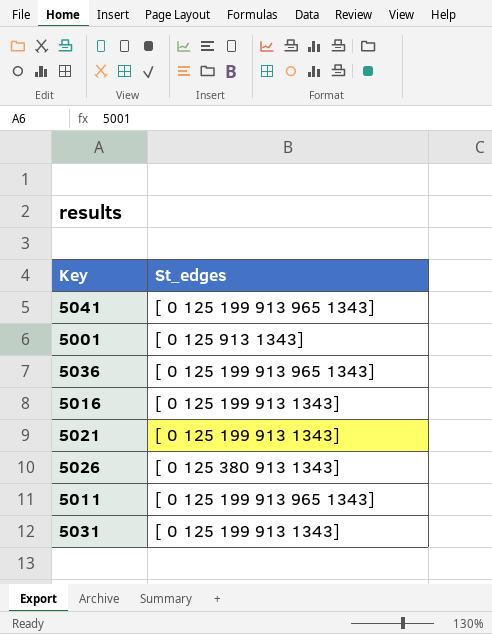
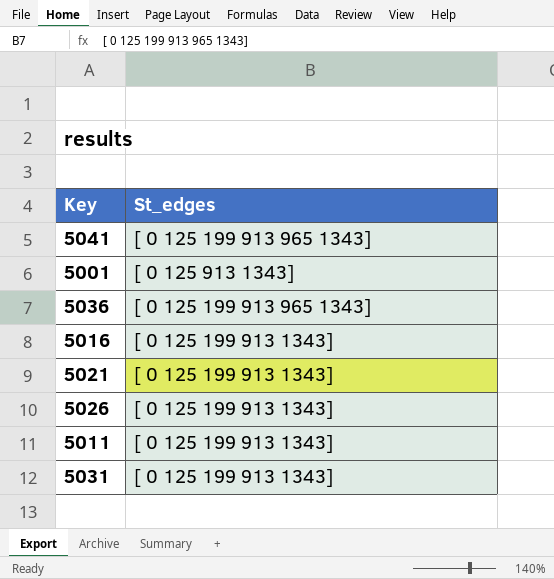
5026 | St_edges: [ 0 125 380 913 1343] -> [ 0 125 199 913 1343]
5011 | St_edges: [ 0 125 199 913 965 1343] -> [ 0 125 199 913 1343]

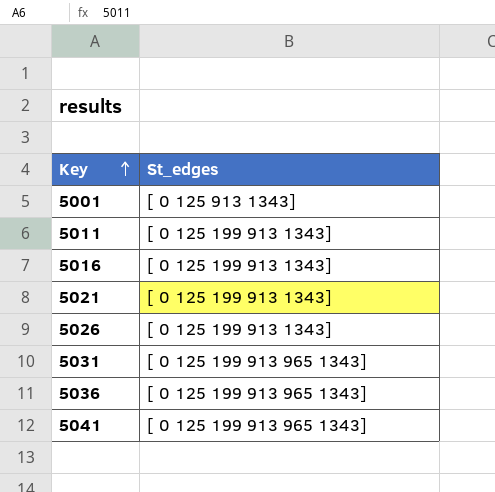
row order: none -> Key ascending
5031 | St_edges: [ 0 125 199 913 1343] -> [ 0 125 199 913 965 1343]

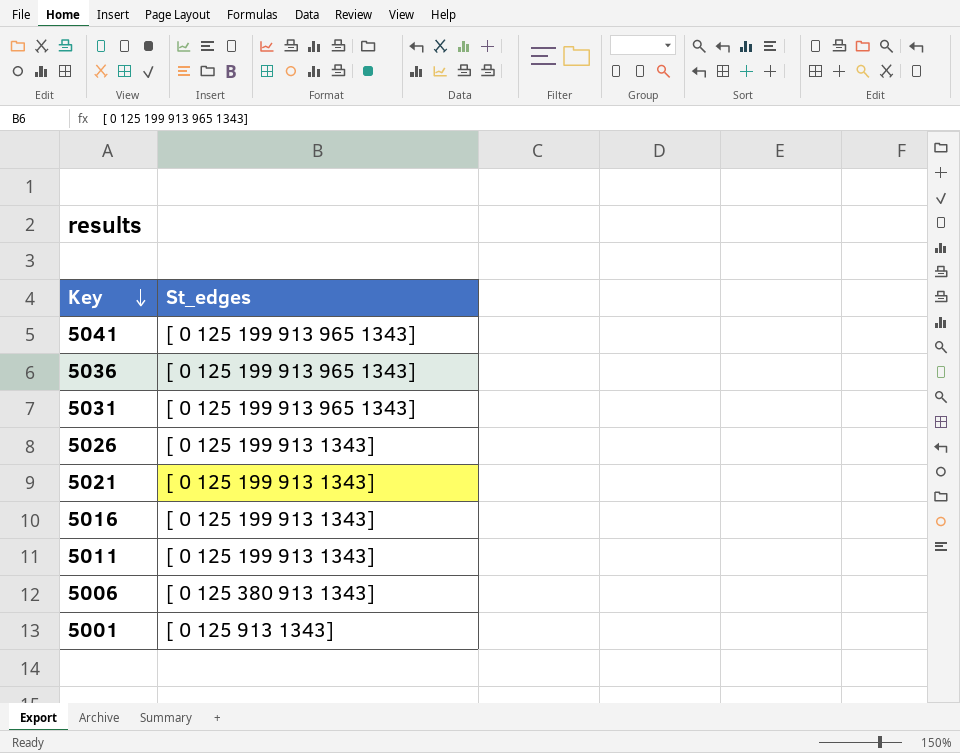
row order: Key ascending -> Key descending
row 5006: none -> [ 0 125 380 913 1343]

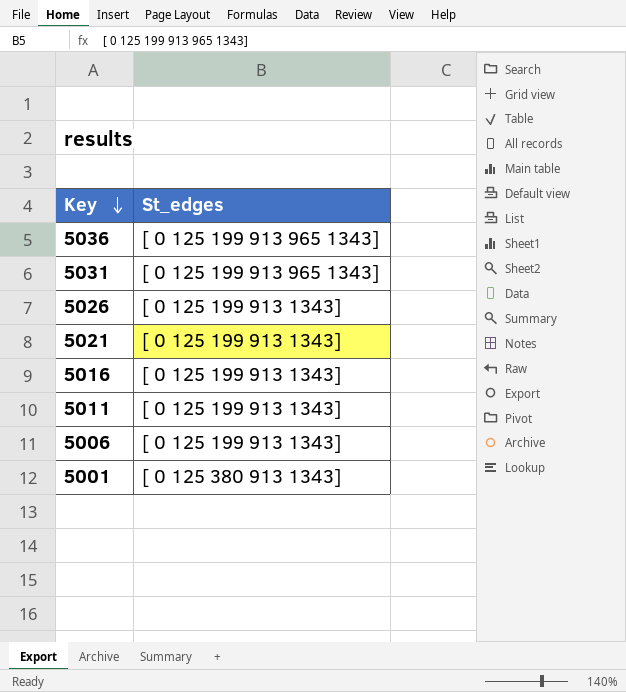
row 5041: [ 0 125 199 913 965 1343] -> none
5006 | St_edges: [ 0 125 380 913 1343] -> [ 0 125 199 913 1343]
5001 | St_edges: [ 0 125 913 1343] -> [ 0 125 380 913 1343]

